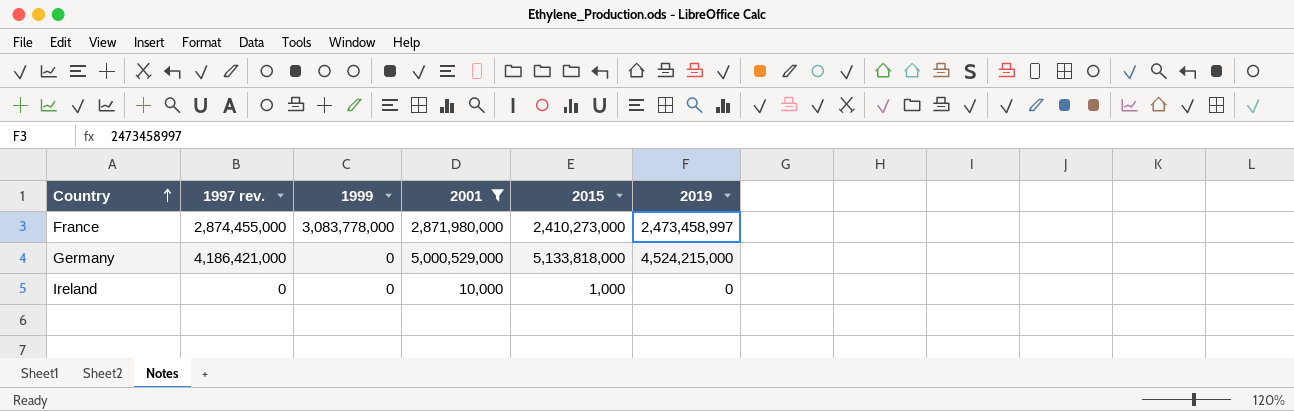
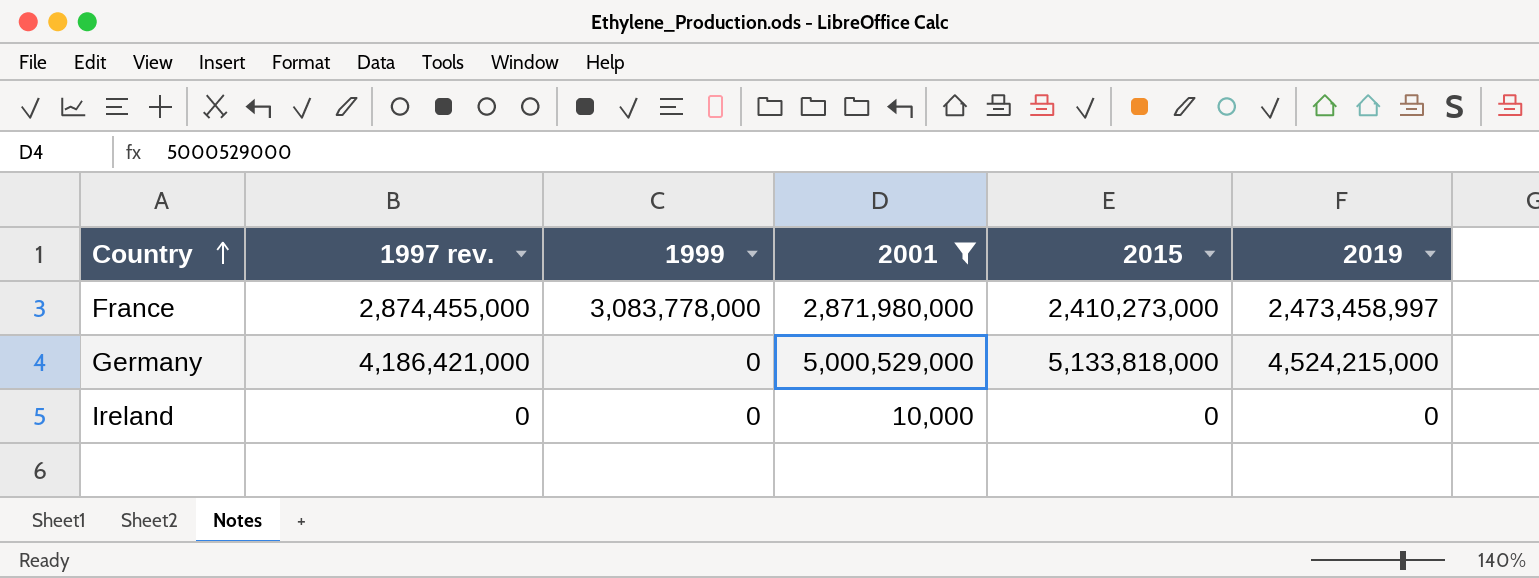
Ireland | 2015: 1,000 -> 0

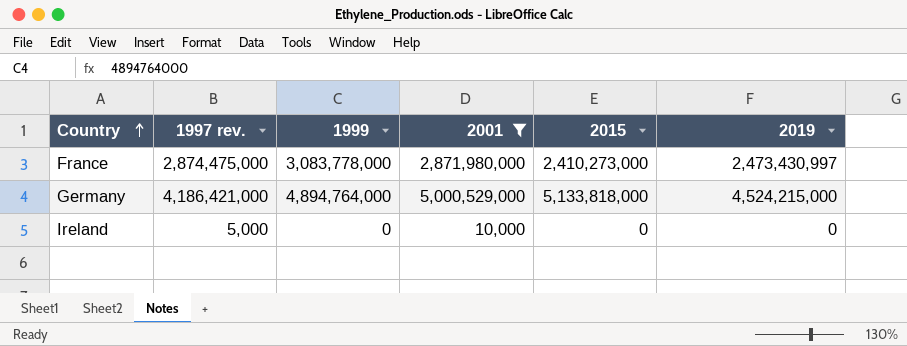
France | 1997 rev.: 2,874,455,000 -> 2,874,475,000
France | 2019: 2,473,458,997 -> 2,473,430,997
Germany | 1999: 0 -> 4,894,764,000
Ireland | 1997 rev.: 0 -> 5,000

